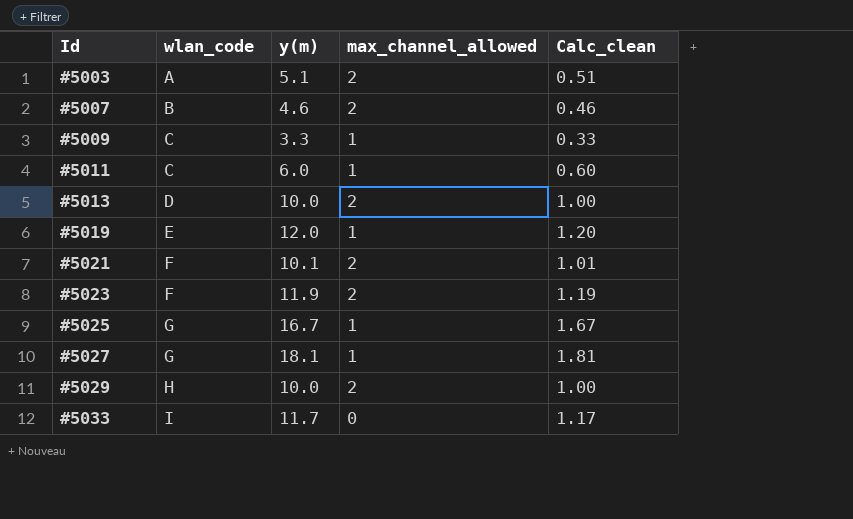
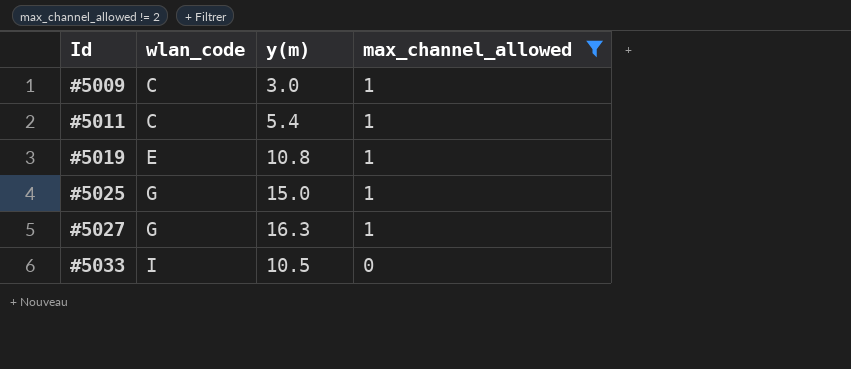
filter: none -> max_channel_allowed != 2
column Calc_clean | formula: [y(m)] * 0.1 -> none
#5009 | y(m): 3.3 -> 3.0
#5011 | y(m): 6.0 -> 5.4
#5019 | y(m): 12.0 -> 10.8
#5025 | y(m): 16.7 -> 15.0
#5027 | y(m): 18.1 -> 16.3
#5033 | y(m): 11.7 -> 10.5

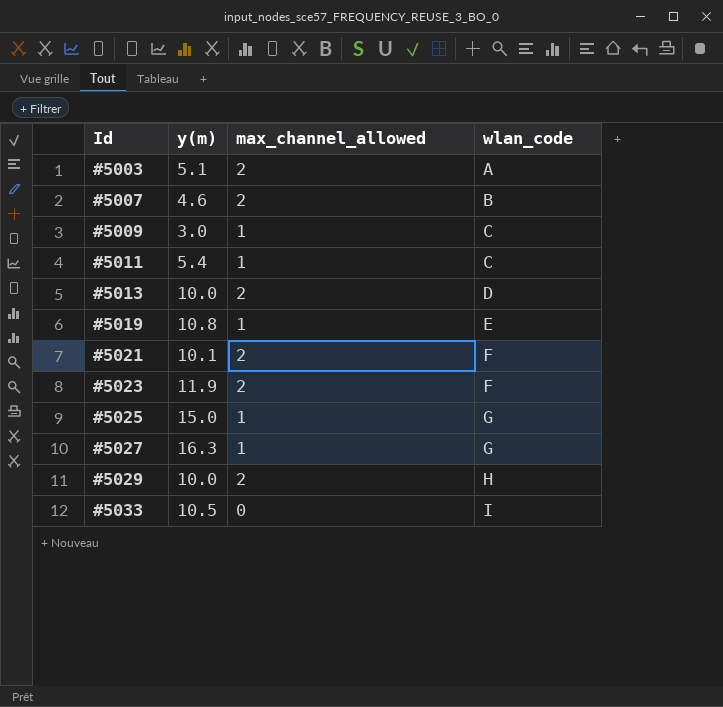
filter: max_channel_allowed != 2 -> none
column wlan_code | position: 2 -> 4

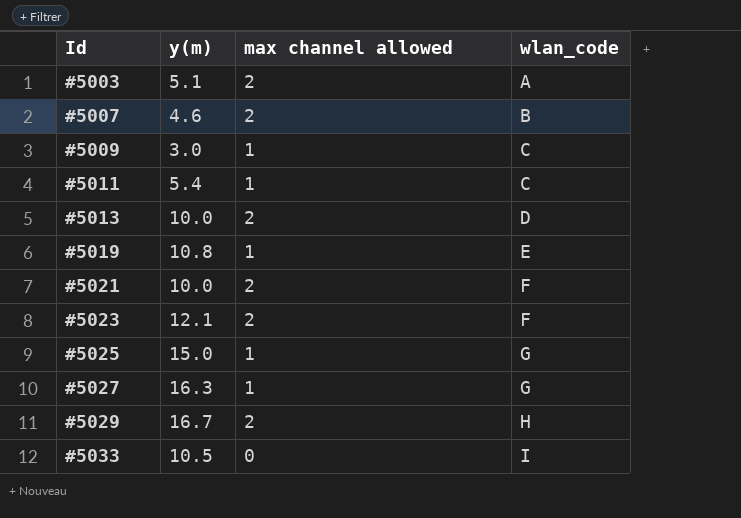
column name: max_channel_allowed -> max channel allowed
#5021 | y(m): 10.1 -> 10.0
#5023 | y(m): 11.9 -> 12.1
#5029 | y(m): 10.0 -> 16.7

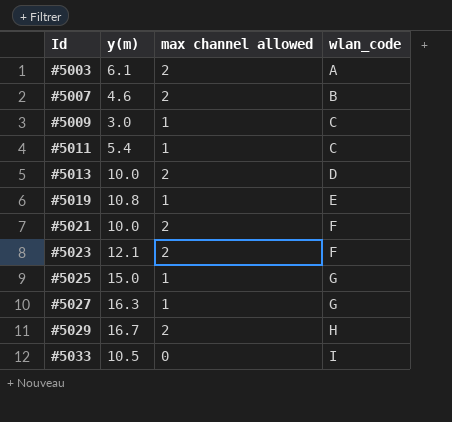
#5003 | y(m): 5.1 -> 6.1

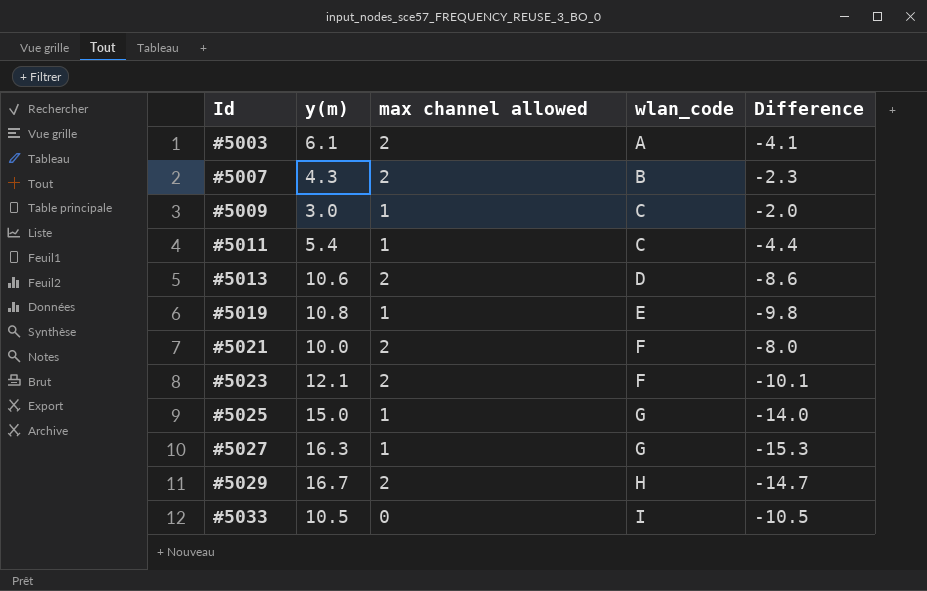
column Difference | formula: none -> [max channel allowed] - [y(m)]
#5007 | y(m): 4.6 -> 4.3
#5013 | y(m): 10.0 -> 10.6

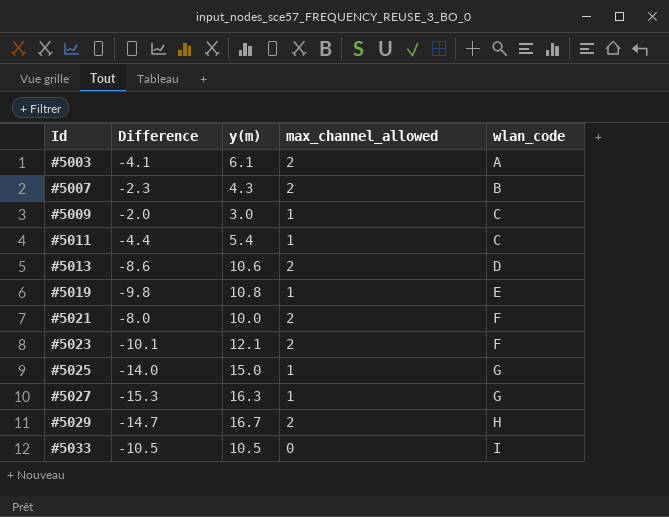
column Difference | position: 5 -> 2
column name: max channel allowed -> max_channel_allowed

